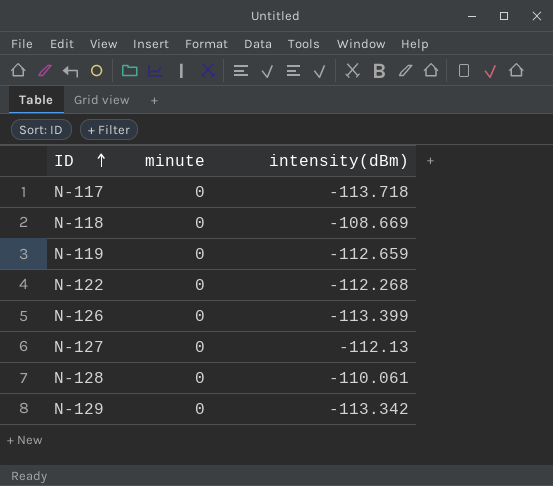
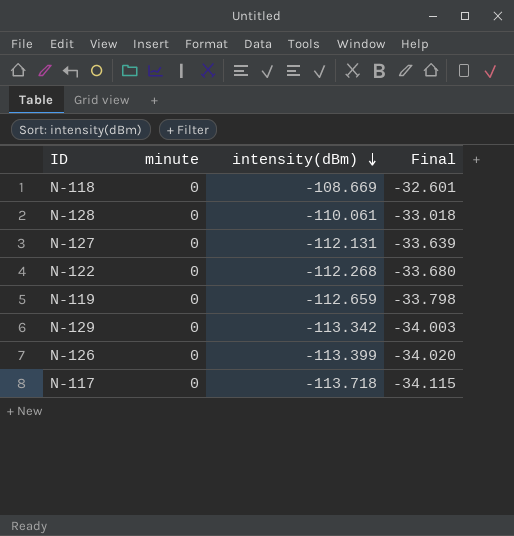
row order: ID ascending -> intensity(dBm) descending
column Final | formula: none -> [intensity(dBm)] * 0.3
N-127 | intensity(dBm): -112.13 -> -112.131

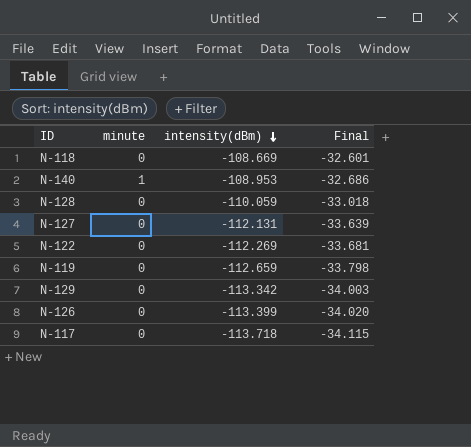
row N-140: none -> 1 | -108.953 | -32.686
N-128 | intensity(dBm): -110.061 -> -110.059
N-122 | intensity(dBm): -112.268 -> -112.269
N-122 | Final: -33.680 -> -33.681

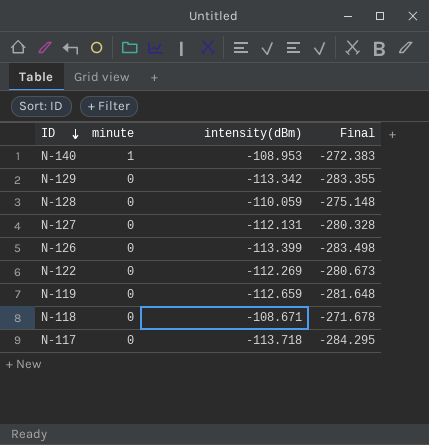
row order: intensity(dBm) descending -> ID descending
column Final | formula: [intensity(dBm)] * 0.3 -> [intensity(dBm)] * 2.5
N-118 | intensity(dBm): -108.669 -> -108.671

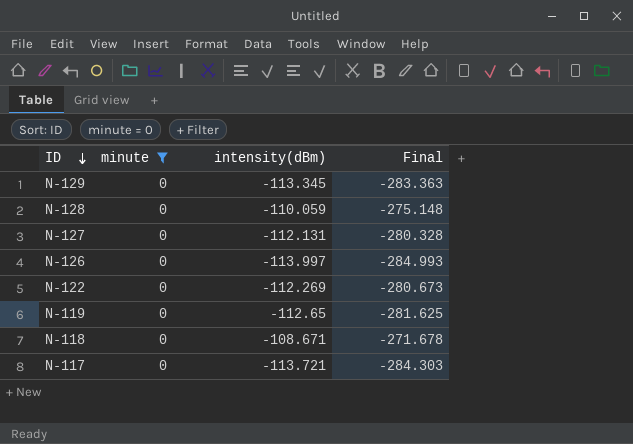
filter: none -> minute = 0
N-129 | intensity(dBm): -113.342 -> -113.345
N-129 | Final: -283.355 -> -283.363
N-126 | intensity(dBm): -113.399 -> -113.997
N-126 | Final: -283.498 -> -284.993
N-119 | intensity(dBm): -112.659 -> -112.65
N-119 | Final: -281.648 -> -281.625
N-117 | intensity(dBm): -113.718 -> -113.721
N-117 | Final: -284.295 -> -284.303

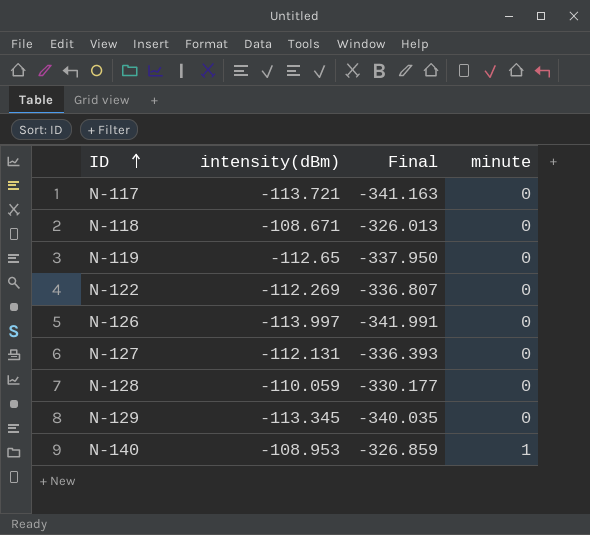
filter: minute = 0 -> none
row order: ID descending -> ID ascending
column Final | formula: [intensity(dBm)] * 2.5 -> [intensity(dBm)] * 3
column minute | position: 2 -> 4

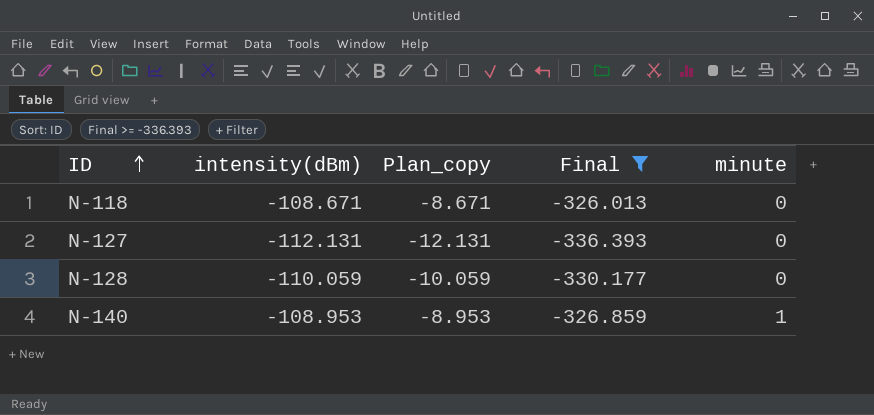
filter: none -> Final >= -336.393
column Plan_copy | formula: none -> [intensity(dBm)] + 100

